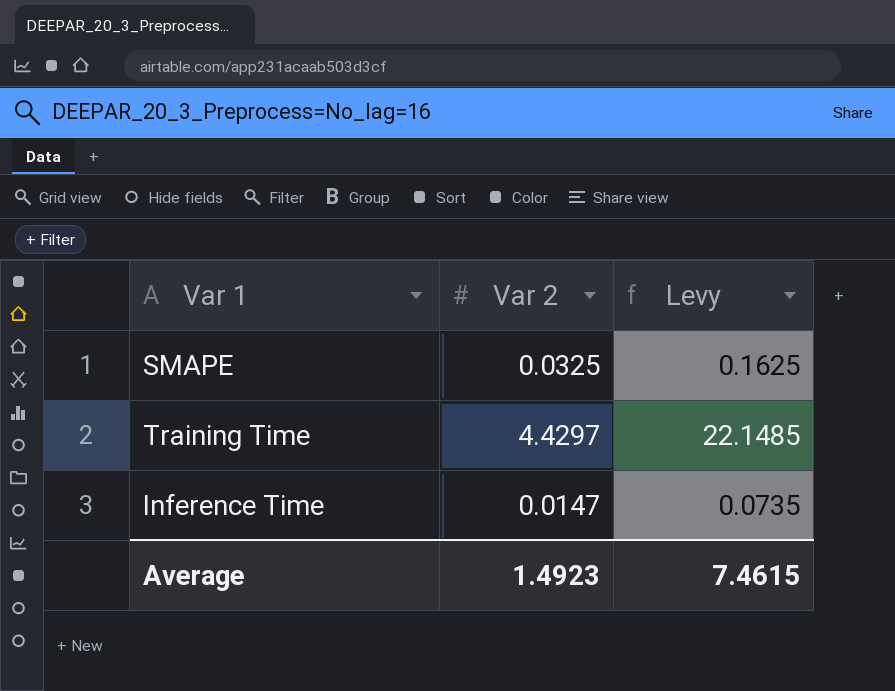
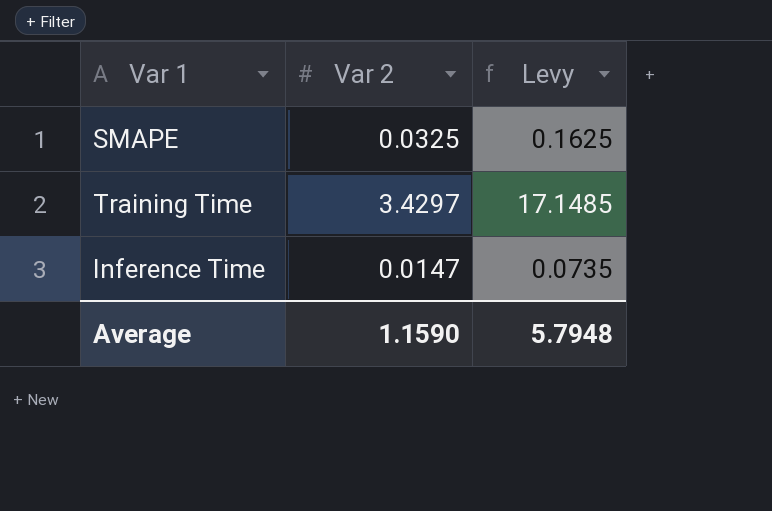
Training Time | Var 2: 4.4297 -> 3.4297
Training Time | Levy: 22.1485 -> 17.1485
Average | Var 2: 1.4923 -> 1.1590
Average | Levy: 7.4615 -> 5.7948

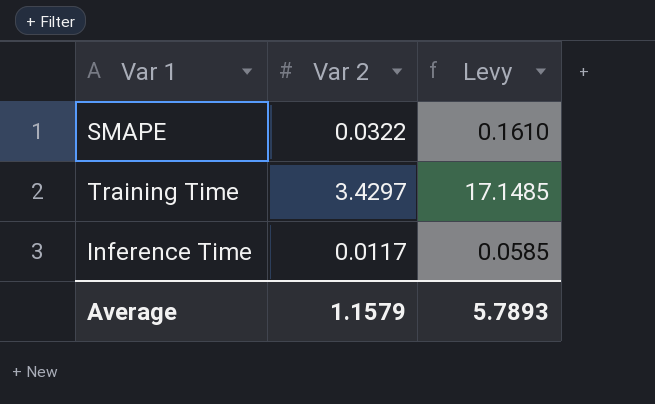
SMAPE | Var 2: 0.0325 -> 0.0322
SMAPE | Levy: 0.1625 -> 0.1610
Inference Time | Var 2: 0.0147 -> 0.0117
Inference Time | Levy: 0.0735 -> 0.0585
Average | Var 2: 1.1590 -> 1.1579
Average | Levy: 5.7948 -> 5.7893

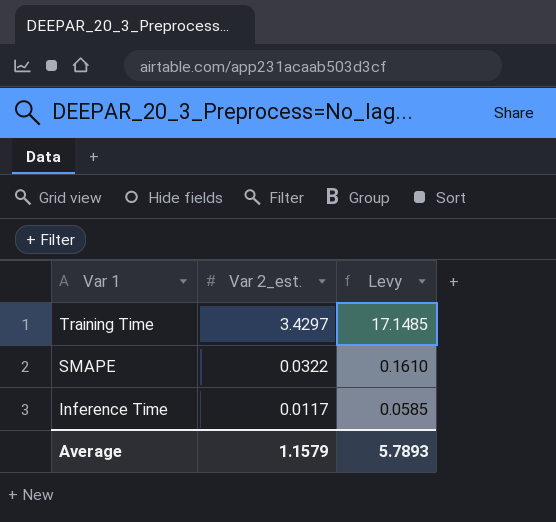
row order: none -> Var 1 descending
column name: Var 2 -> Var 2_est.

